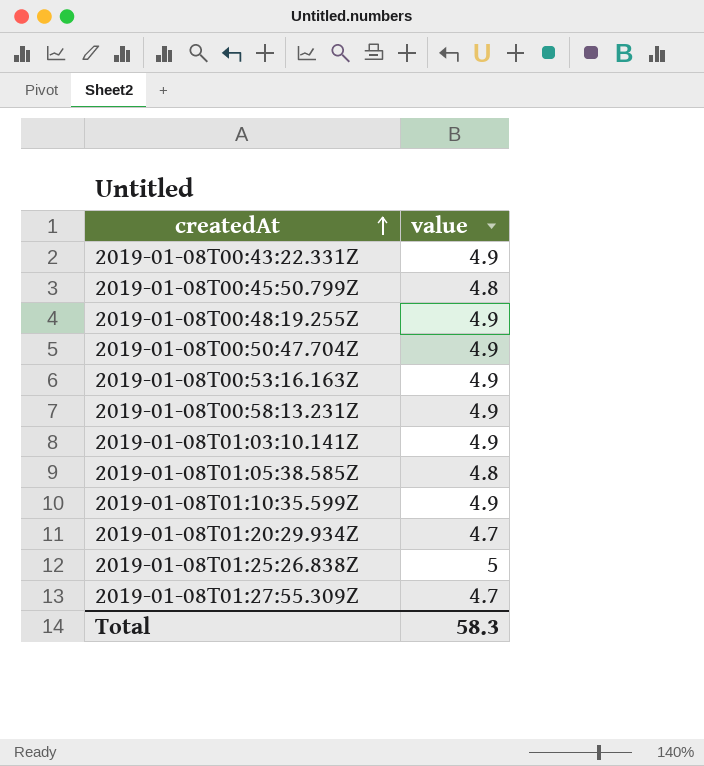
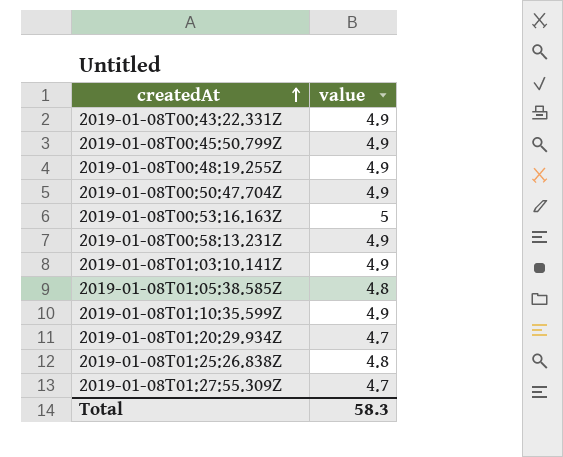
2019-01-08T00:45:50.799Z | value: 4.8 -> 4.9
2019-01-08T00:53:16.163Z | value: 4.9 -> 5
2019-01-08T01:25:26.838Z | value: 5 -> 4.8

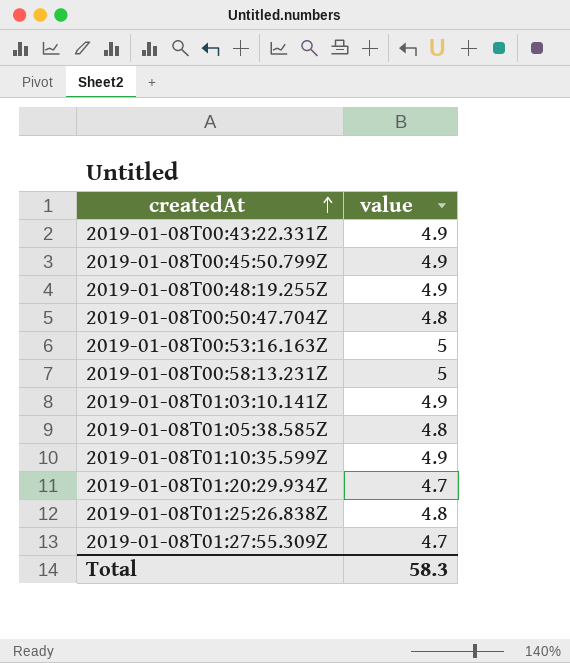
2019-01-08T00:50:47.704Z | value: 4.9 -> 4.8
2019-01-08T00:58:13.231Z | value: 4.9 -> 5

